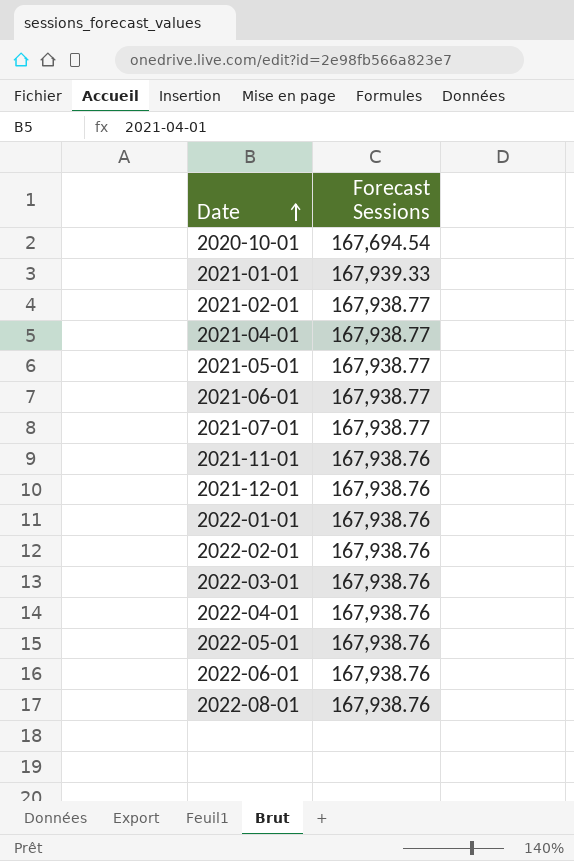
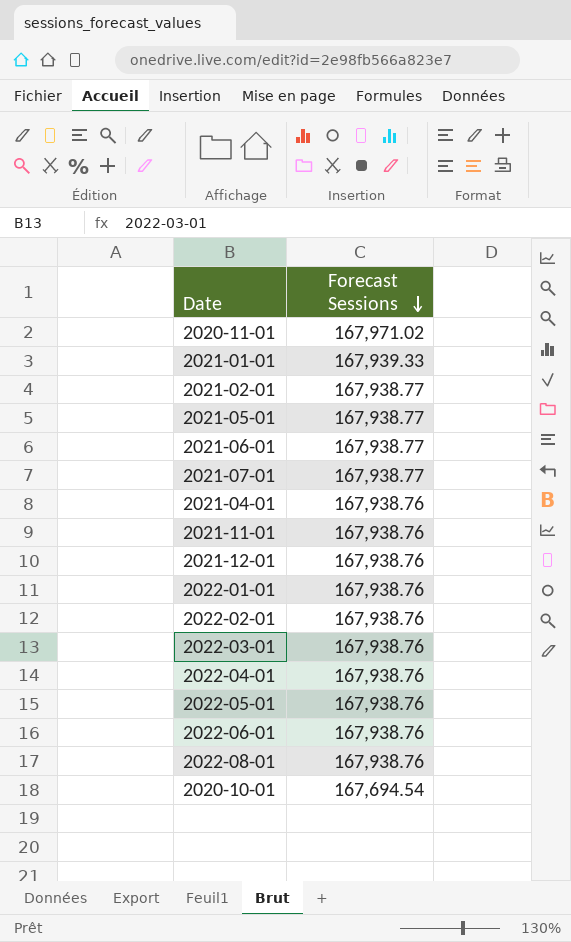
row order: Date ascending -> Forecast Sessions descending
row 2020-11-01: none -> 167,971.02
2021-04-01 | Forecast Sessions: 167,938.77 -> 167,938.76

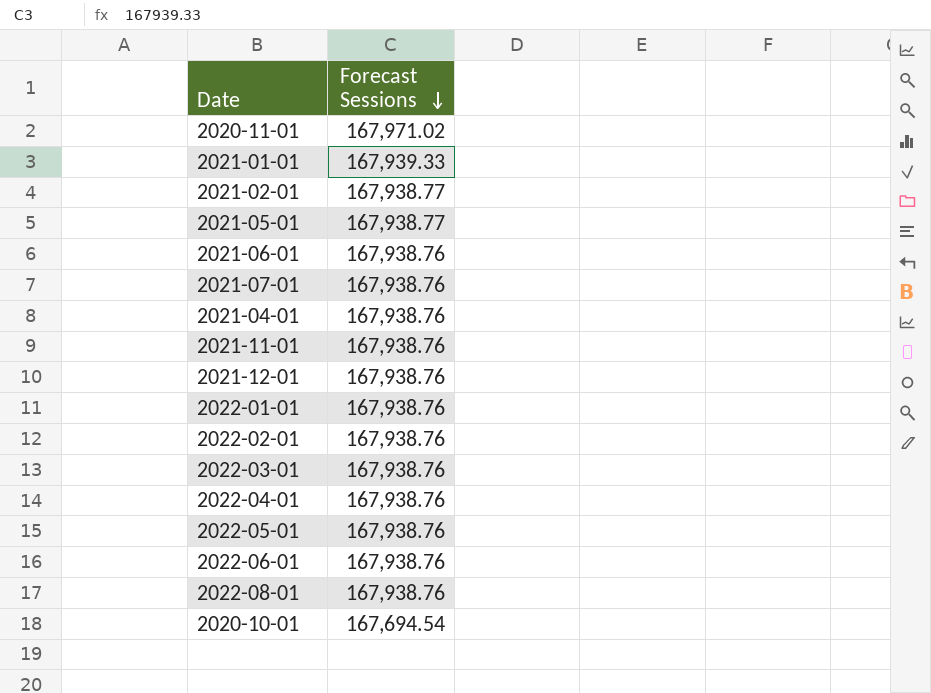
2021-06-01 | Forecast Sessions: 167,938.77 -> 167,938.76
2021-07-01 | Forecast Sessions: 167,938.77 -> 167,938.76

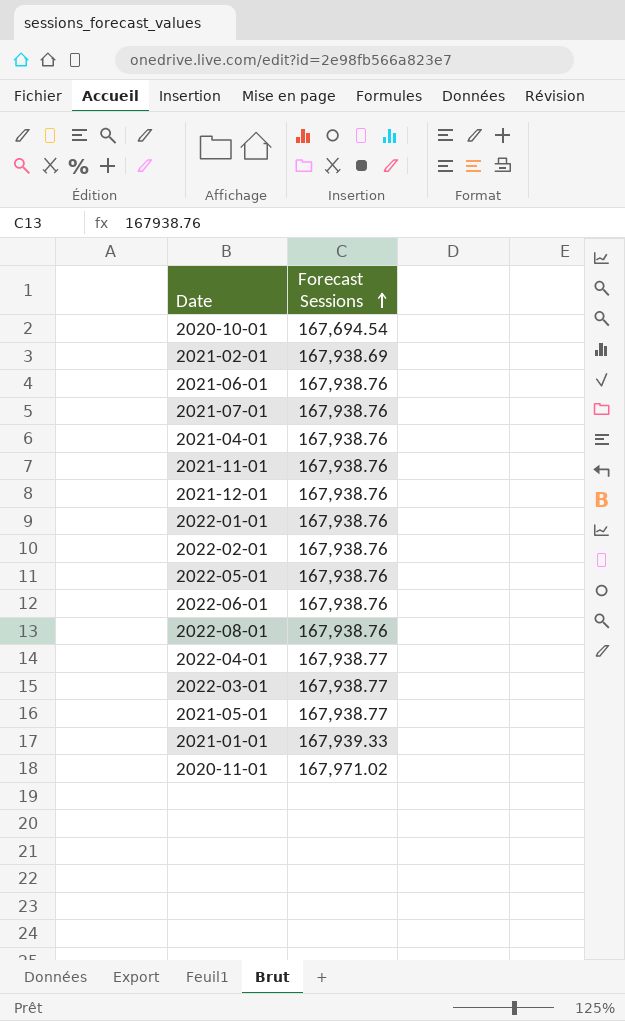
row order: Forecast Sessions descending -> Forecast Sessions ascending
2021-02-01 | Forecast Sessions: 167,938.77 -> 167,938.69
2022-04-01 | Forecast Sessions: 167,938.76 -> 167,938.77
2022-03-01 | Forecast Sessions: 167,938.76 -> 167,938.77

